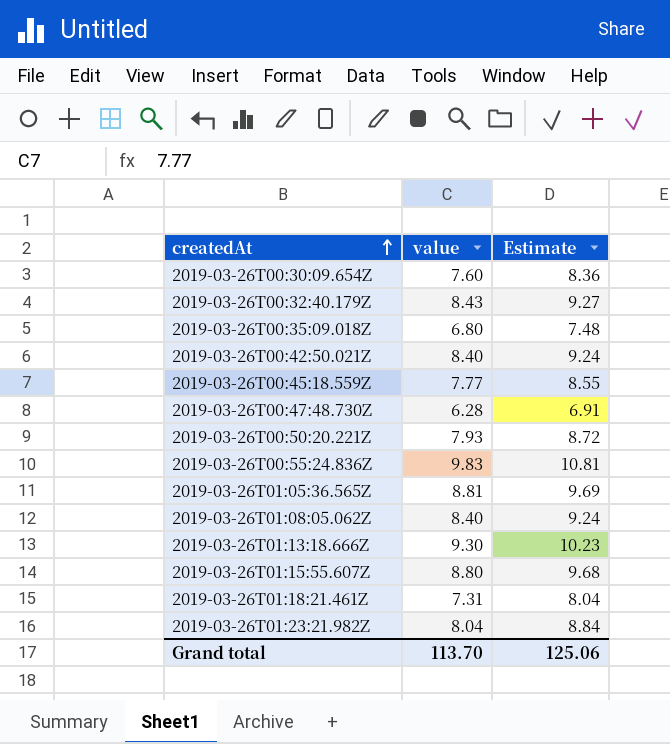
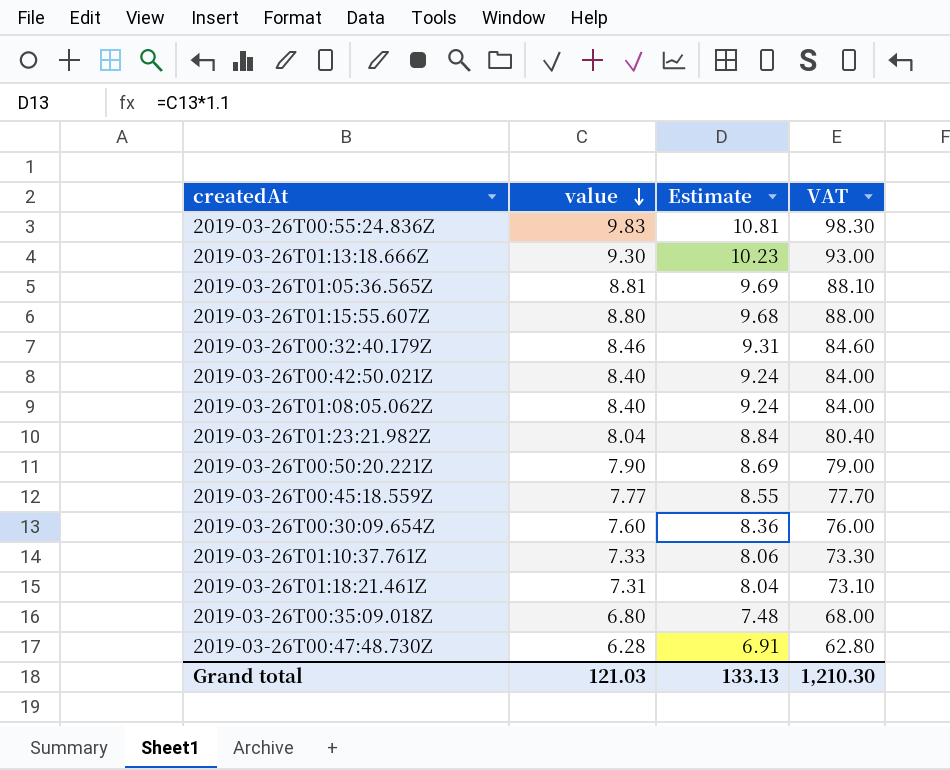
row order: createdAt ascending -> value descending
column VAT | formula: none -> [value] * 10
2019-03-26T00:32:40.179Z | value: 8.43 -> 8.46
2019-03-26T00:32:40.179Z | Estimate: 9.27 -> 9.31
2019-03-26T00:50:20.221Z | value: 7.93 -> 7.90
2019-03-26T00:50:20.221Z | Estimate: 8.72 -> 8.69
row 2019-03-26T01:10:37.761Z: none -> 7.33 | 8.06 | 73.30
Grand total | value: 113.70 -> 121.03
Grand total | Estimate: 125.06 -> 133.13

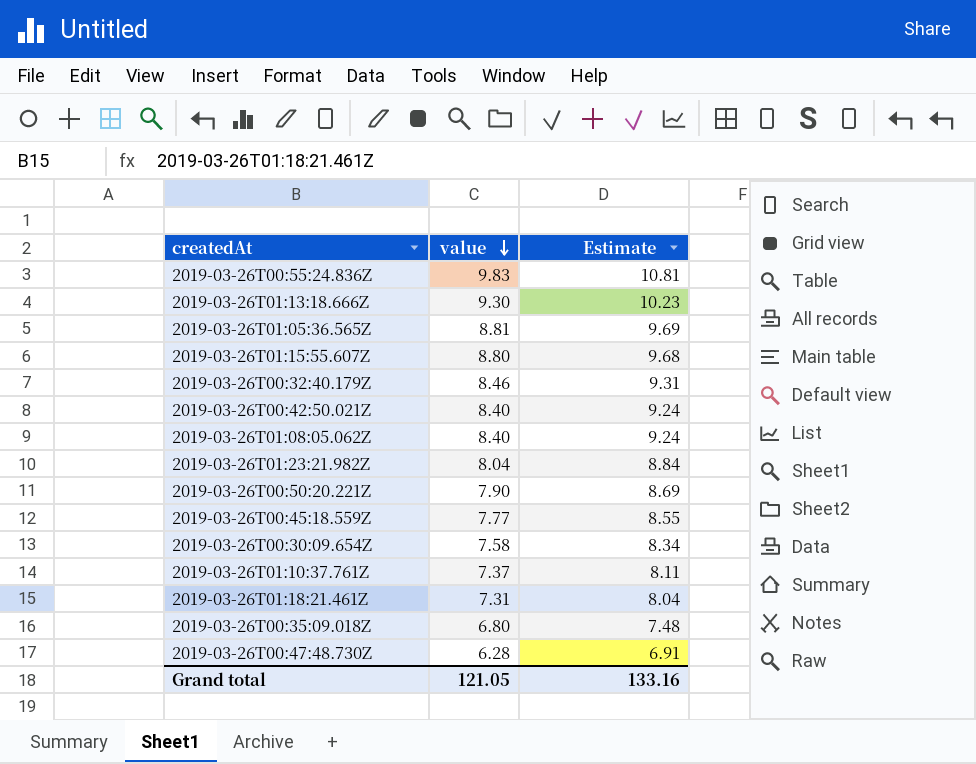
column VAT | formula: [value] * 10 -> none
2019-03-26T00:30:09.654Z | value: 7.60 -> 7.58
2019-03-26T00:30:09.654Z | Estimate: 8.36 -> 8.34
2019-03-26T01:10:37.761Z | value: 7.33 -> 7.37
2019-03-26T01:10:37.761Z | Estimate: 8.06 -> 8.11
Grand total | value: 121.03 -> 121.05
Grand total | Estimate: 133.13 -> 133.16

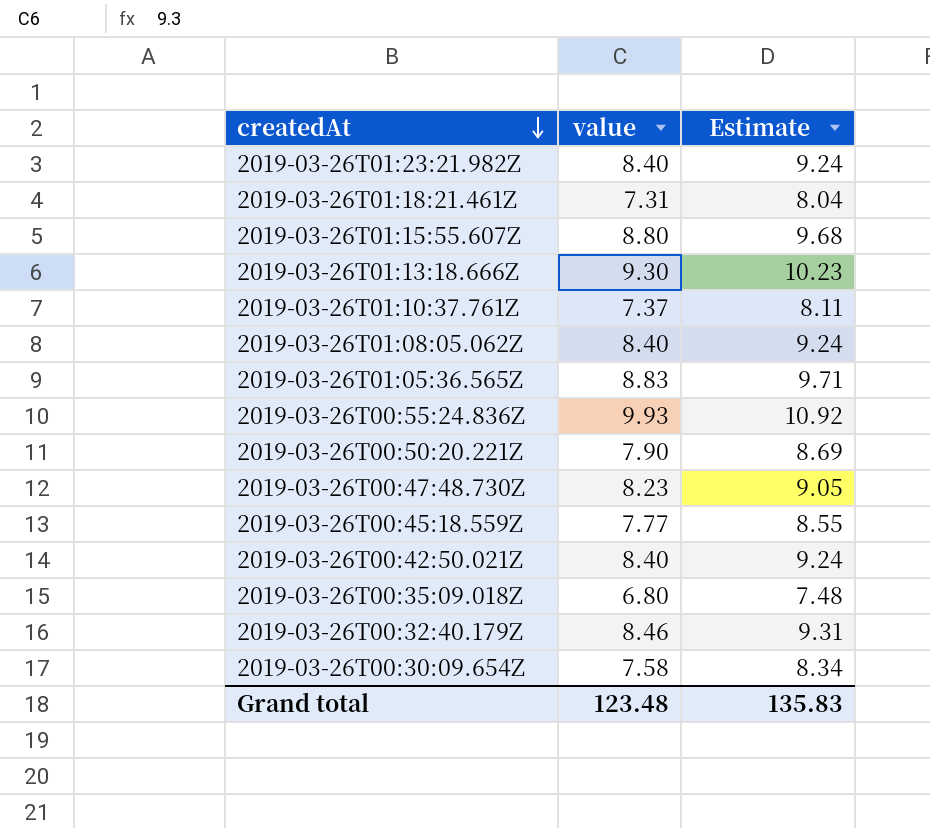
row order: value descending -> createdAt descending
2019-03-26T01:23:21.982Z | value: 8.04 -> 8.40
2019-03-26T01:23:21.982Z | Estimate: 8.84 -> 9.24
2019-03-26T01:05:36.565Z | value: 8.81 -> 8.83
2019-03-26T01:05:36.565Z | Estimate: 9.69 -> 9.71
2019-03-26T00:55:24.836Z | value: 9.83 -> 9.93
2019-03-26T00:55:24.836Z | Estimate: 10.81 -> 10.92
2019-03-26T00:47:48.730Z | value: 6.28 -> 8.23
2019-03-26T00:47:48.730Z | Estimate: 6.91 -> 9.05
Grand total | value: 121.05 -> 123.48
Grand total | Estimate: 133.16 -> 135.83

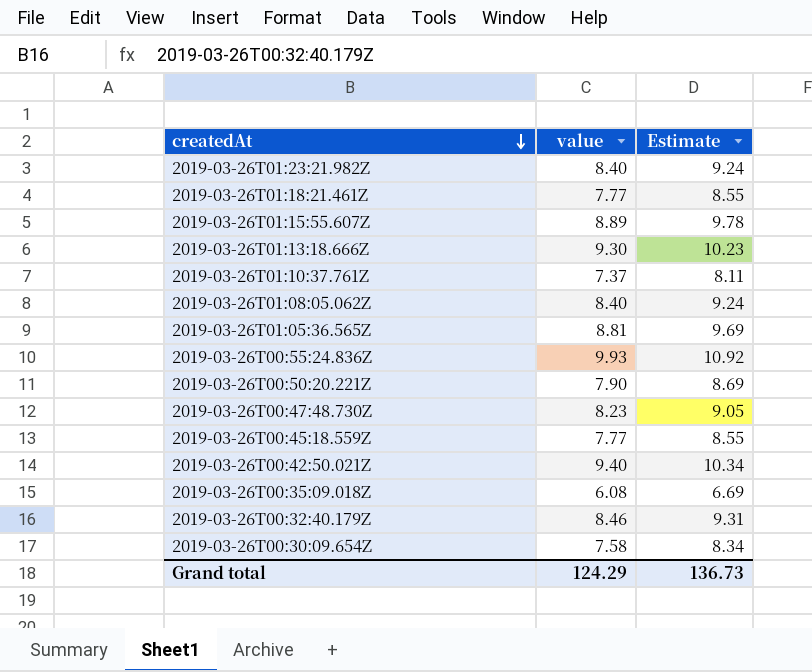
2019-03-26T01:18:21.461Z | value: 7.31 -> 7.77
2019-03-26T01:18:21.461Z | Estimate: 8.04 -> 8.55
2019-03-26T01:15:55.607Z | value: 8.80 -> 8.89
2019-03-26T01:15:55.607Z | Estimate: 9.68 -> 9.78
2019-03-26T01:05:36.565Z | value: 8.83 -> 8.81
2019-03-26T01:05:36.565Z | Estimate: 9.71 -> 9.69
2019-03-26T00:42:50.021Z | value: 8.40 -> 9.40
2019-03-26T00:42:50.021Z | Estimate: 9.24 -> 10.34
2019-03-26T00:35:09.018Z | value: 6.80 -> 6.08
2019-03-26T00:35:09.018Z | Estimate: 7.48 -> 6.69
Grand total | value: 123.48 -> 124.29
Grand total | Estimate: 135.83 -> 136.73

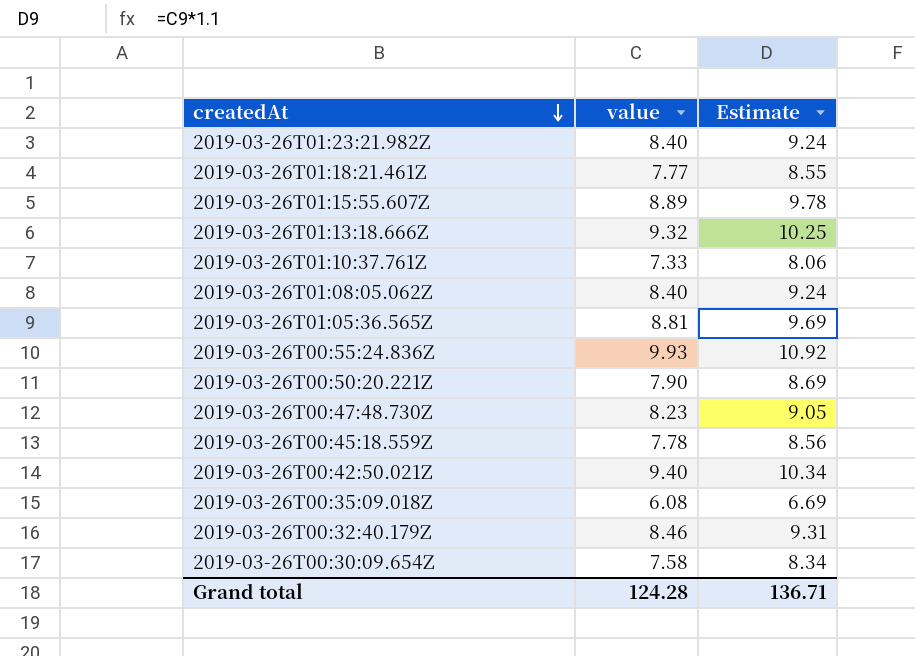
2019-03-26T01:13:18.666Z | value: 9.30 -> 9.32
2019-03-26T01:13:18.666Z | Estimate: 10.23 -> 10.25
2019-03-26T01:10:37.761Z | value: 7.37 -> 7.33
2019-03-26T01:10:37.761Z | Estimate: 8.11 -> 8.06
2019-03-26T00:45:18.559Z | value: 7.77 -> 7.78
2019-03-26T00:45:18.559Z | Estimate: 8.55 -> 8.56
Grand total | value: 124.29 -> 124.28
Grand total | Estimate: 136.73 -> 136.71

